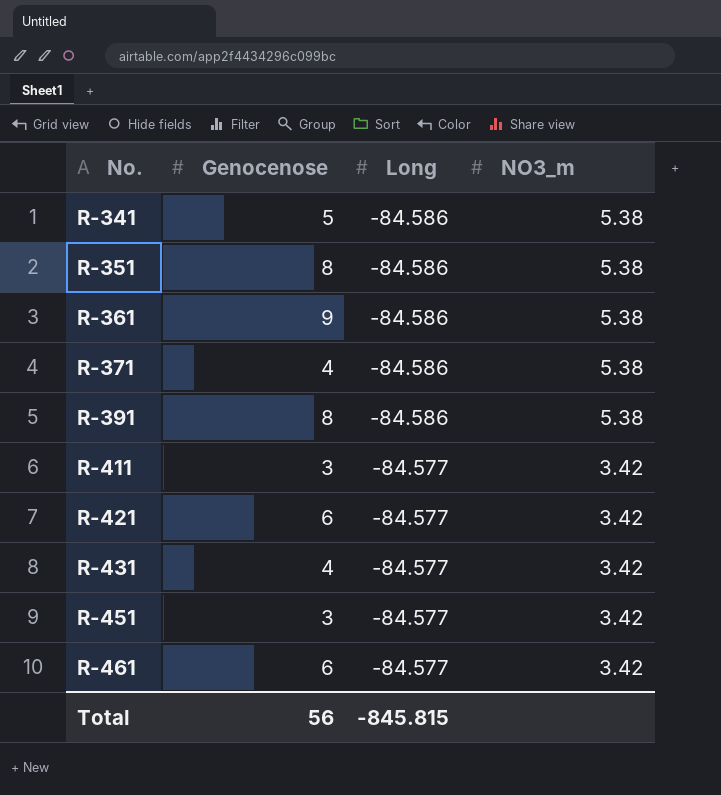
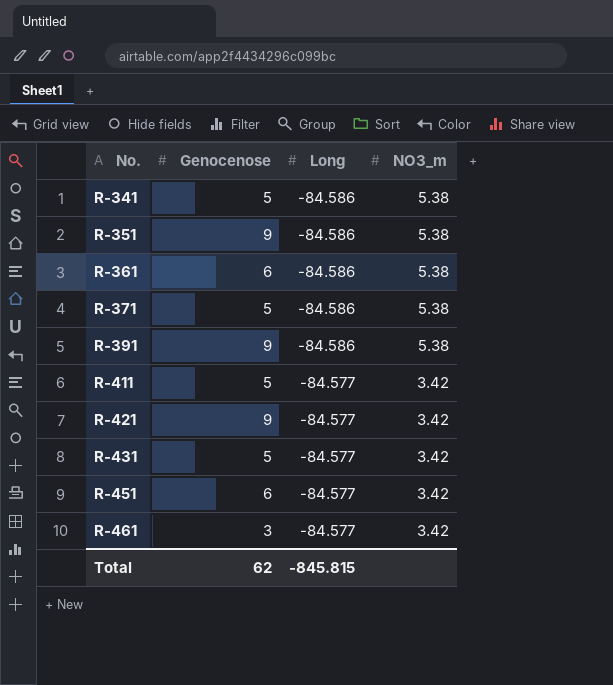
R-351 | Genocenose: 8 -> 9
R-361 | Genocenose: 9 -> 6
R-371 | Genocenose: 4 -> 5
R-391 | Genocenose: 8 -> 9
R-411 | Genocenose: 3 -> 5
R-421 | Genocenose: 6 -> 9
R-431 | Genocenose: 4 -> 5
R-451 | Genocenose: 3 -> 6
R-461 | Genocenose: 6 -> 3
Total | Genocenose: 56 -> 62

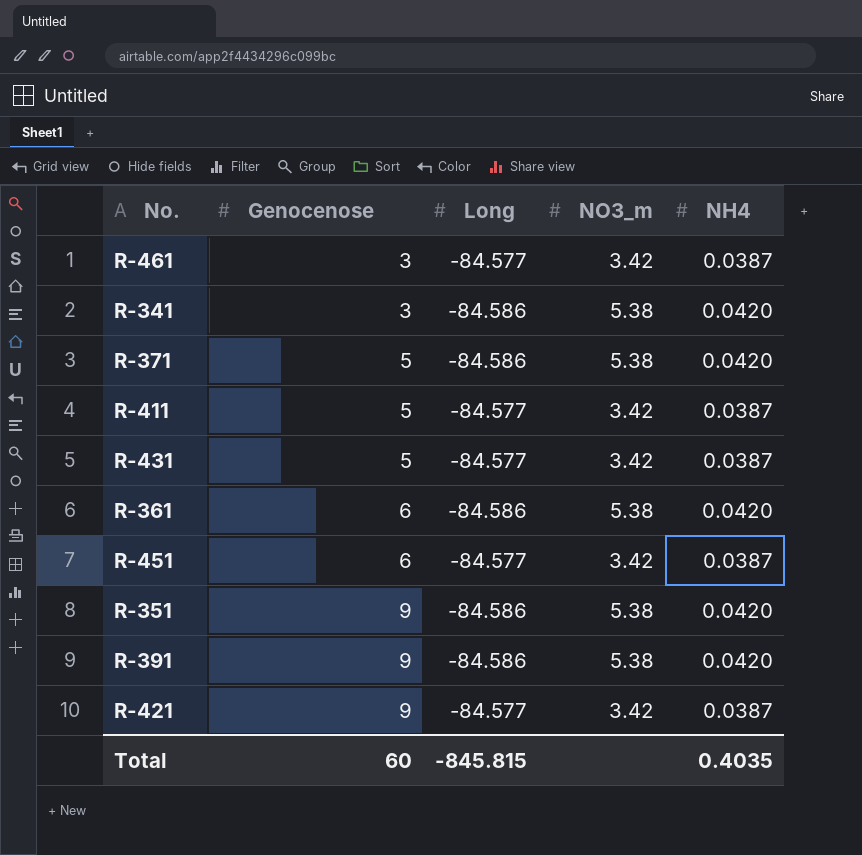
row order: No. ascending -> Genocenose ascending
column NH4 | position: none -> 5
R-341 | Genocenose: 5 -> 3
Total | Genocenose: 62 -> 60

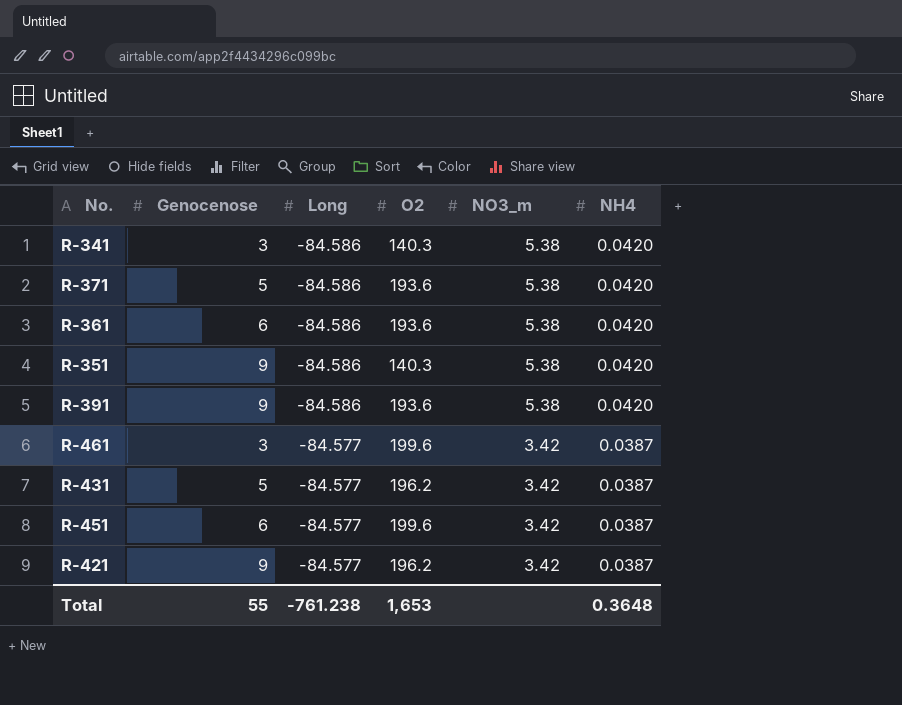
row order: Genocenose ascending -> Long ascending
column O2 | position: none -> 4
row R-411: 5 | -84.577 | 3.42 | 0.0387 -> none
Total | Genocenose: 60 -> 55
Total | Long: -845.815 -> -761.238
Total | NH4: 0.4035 -> 0.3648

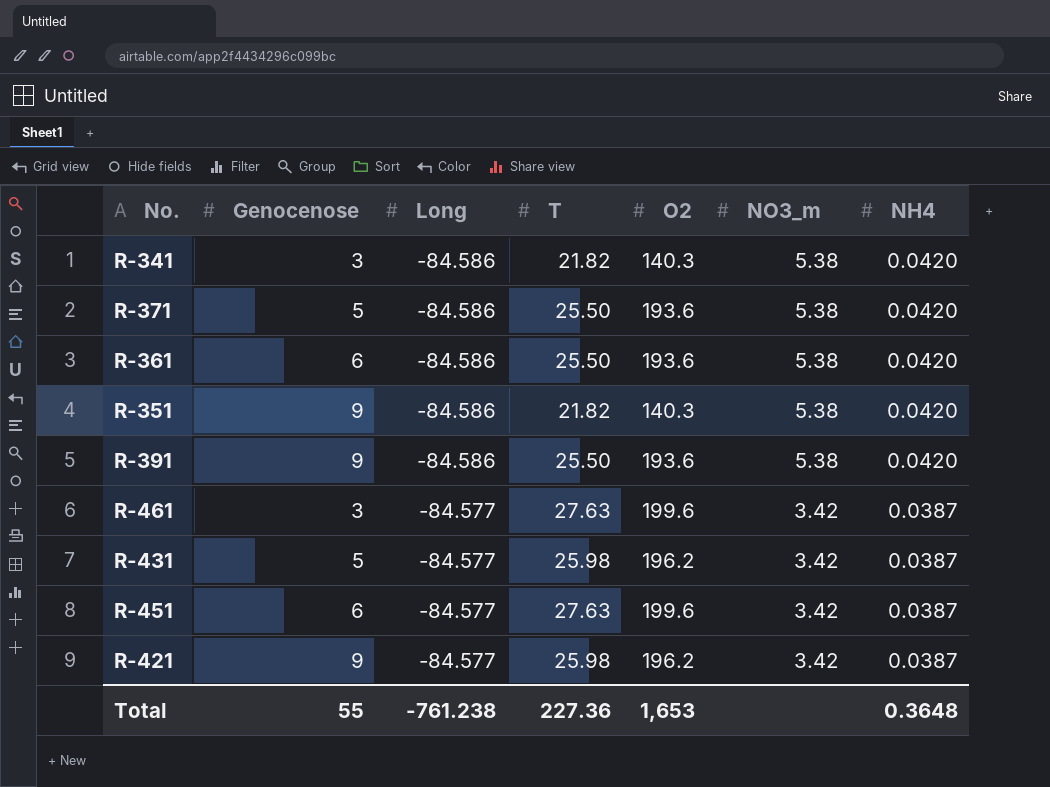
column T | position: none -> 4

